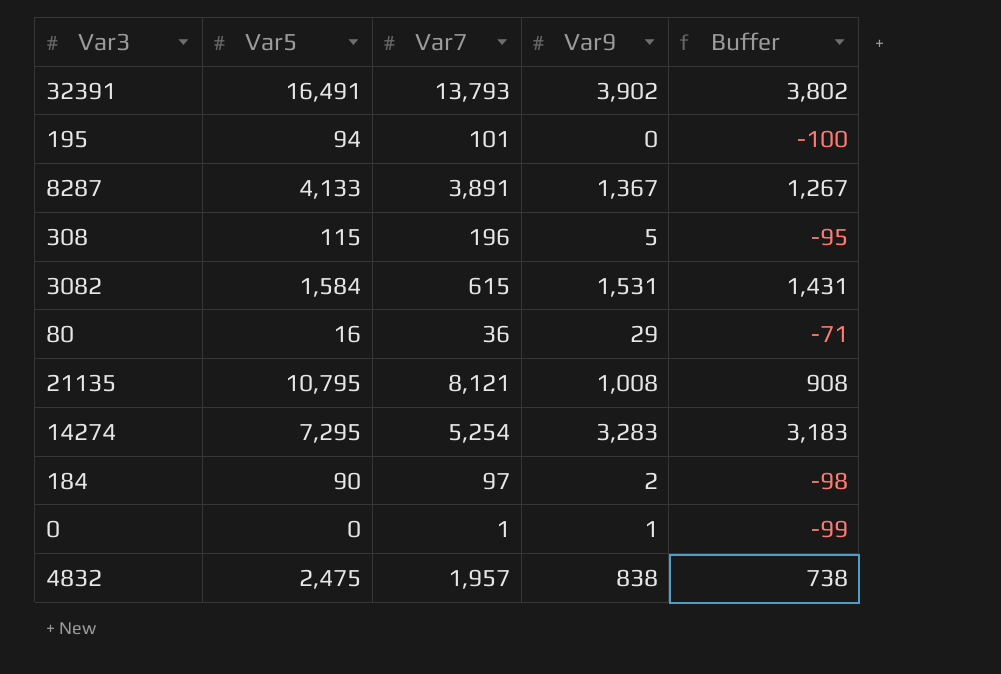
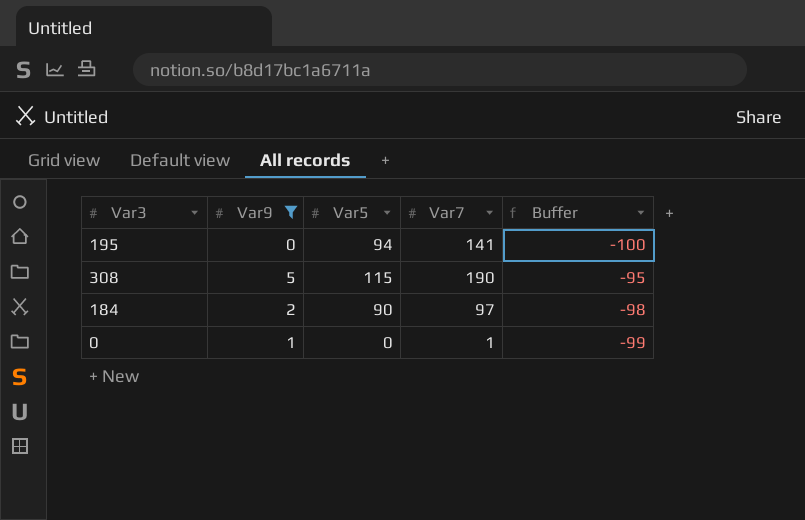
filter: none -> Var9 <= 5
column Var9 | position: 4 -> 2
195 | Var7: 101 -> 141
308 | Var7: 196 -> 190

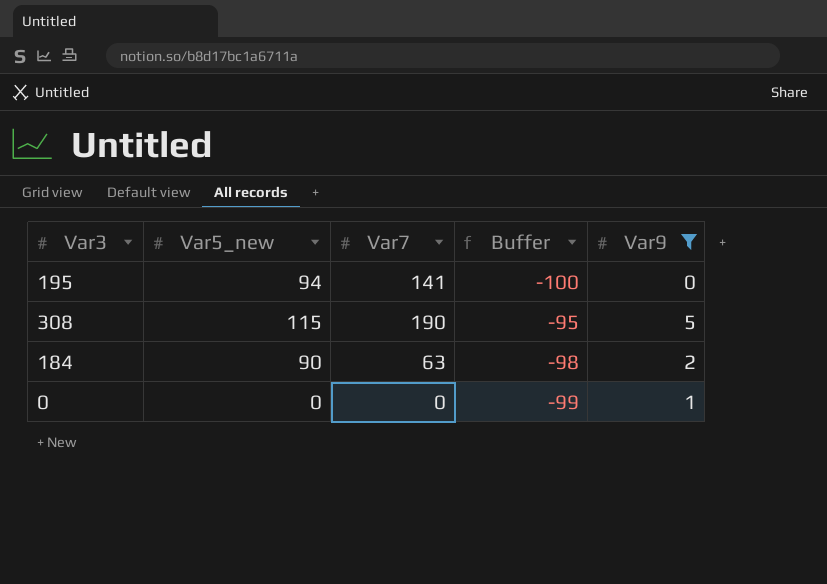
column name: Var5 -> Var5_new
column Var9 | position: 2 -> 5
184 | Var7: 97 -> 63
0 | Var7: 1 -> 0

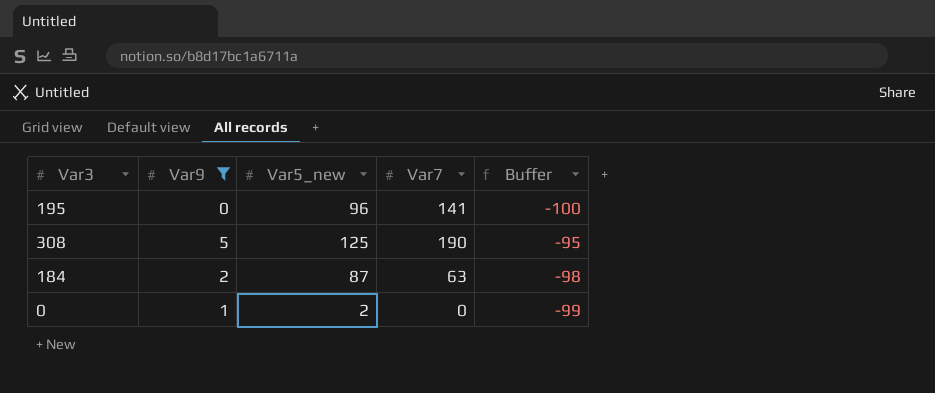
column Var9 | position: 5 -> 2
195 | Var5_new: 94 -> 96
308 | Var5_new: 115 -> 125
184 | Var5_new: 90 -> 87
0 | Var5_new: 0 -> 2

